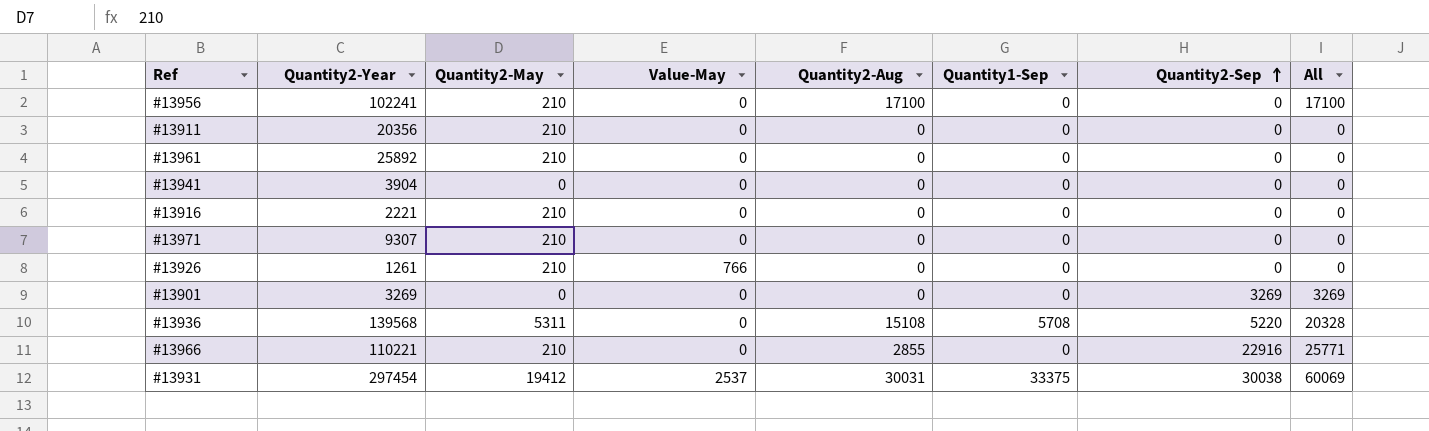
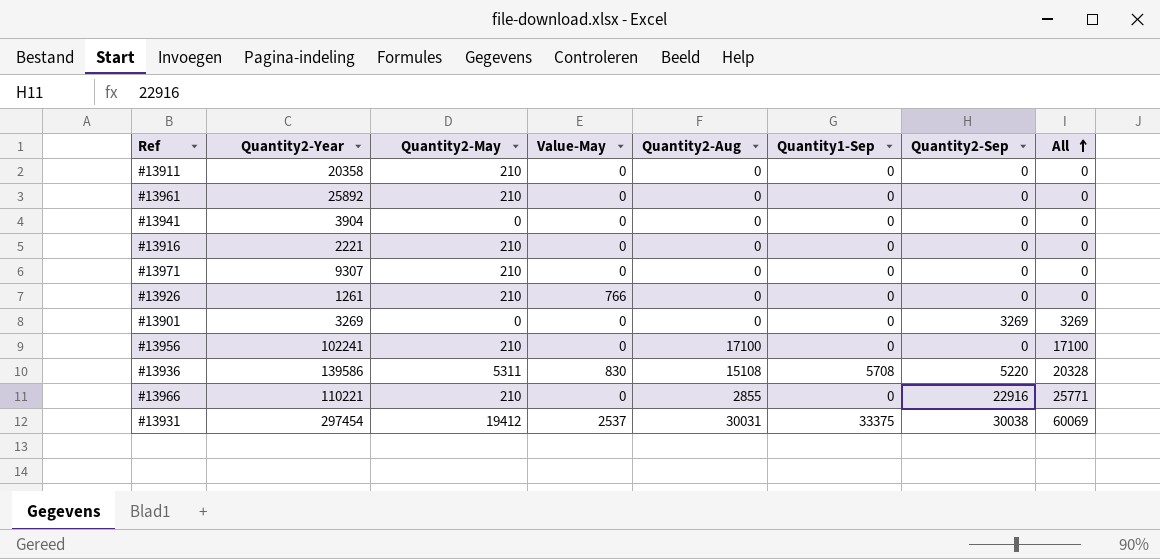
row order: Quantity2-Sep ascending -> All ascending
#13911 | Quantity2-Year: 20356 -> 20358
#13936 | Quantity2-Year: 139568 -> 139586
#13936 | Value-May: 0 -> 830

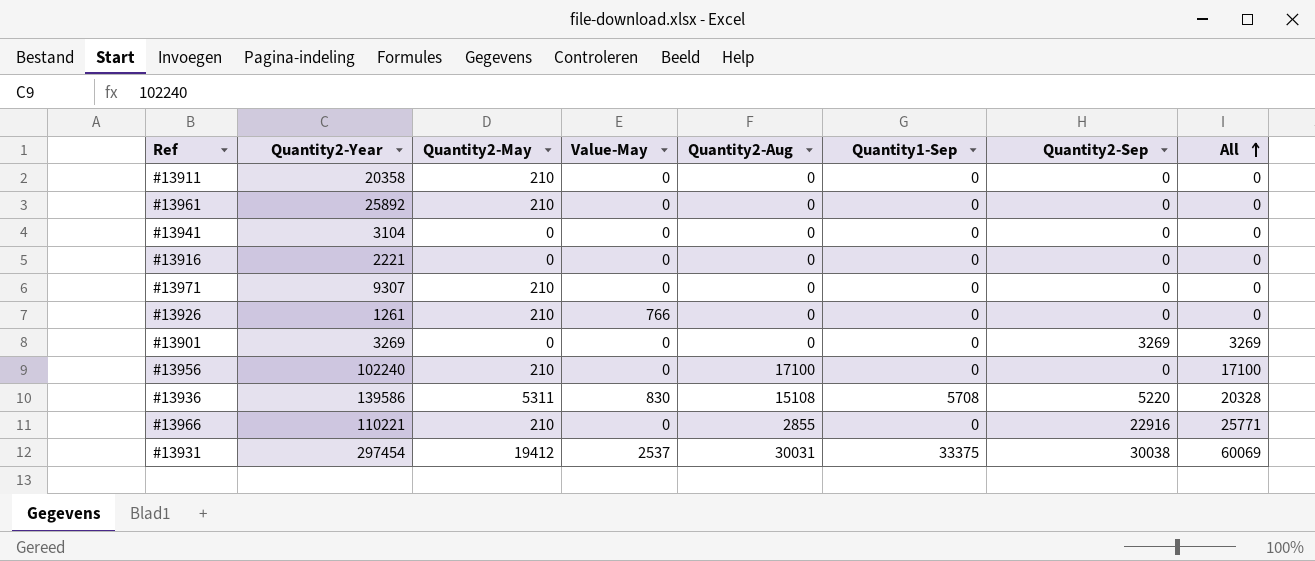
#13941 | Quantity2-Year: 3904 -> 3104
#13916 | Quantity2-May: 210 -> 0
#13956 | Quantity2-Year: 102241 -> 102240

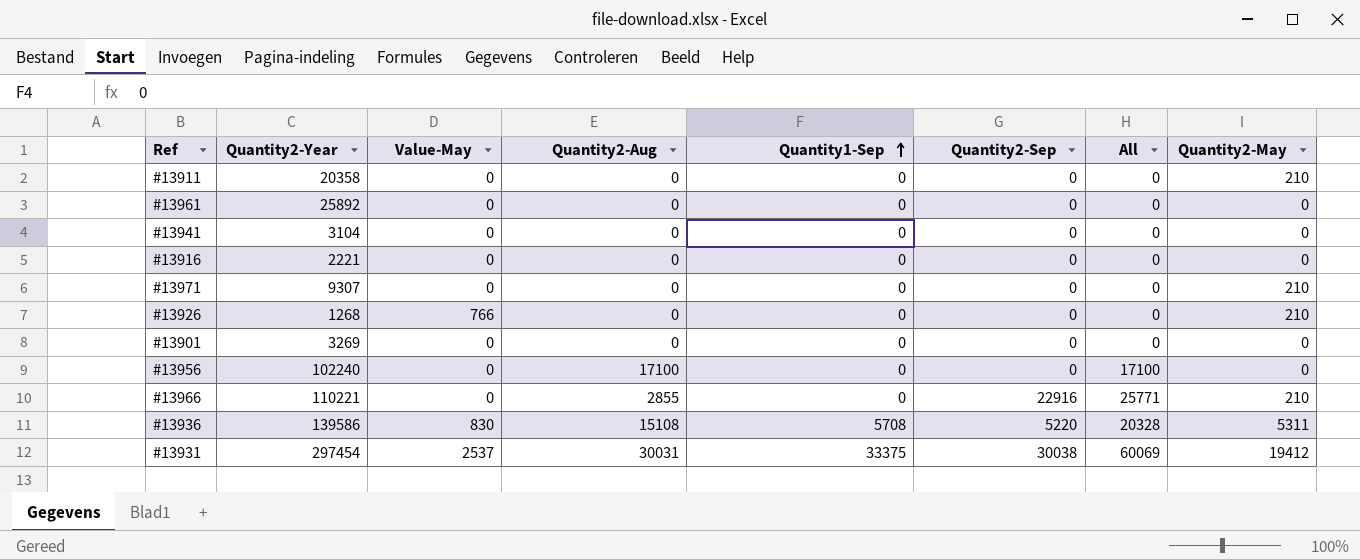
row order: All ascending -> Quantity1-Sep ascending
column Quantity2-May | position: 3 -> 8
#13961 | Quantity2-May: 210 -> 0
#13926 | Quantity2-Year: 1261 -> 1268
#13901 | Quantity2-Sep: 3269 -> 0
#13901 | All: 3269 -> 0
#13956 | Quantity2-May: 210 -> 0

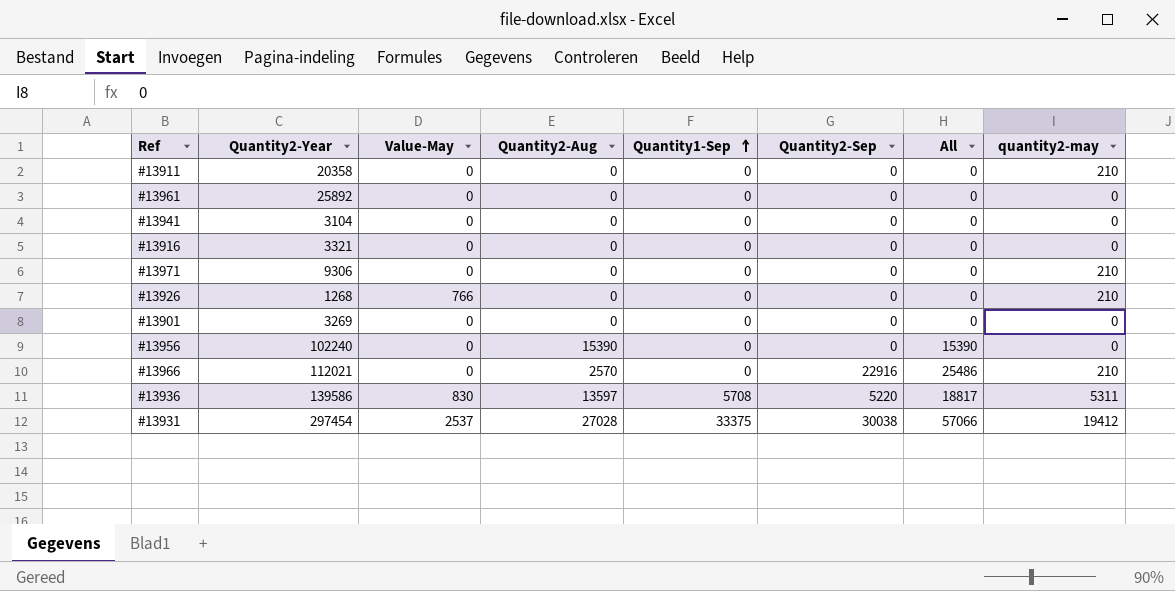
column name: Quantity2-May -> quantity2-may
#13916 | Quantity2-Year: 2221 -> 3321
#13971 | Quantity2-Year: 9307 -> 9306
#13956 | Quantity2-Aug: 17100 -> 15390
#13956 | All: 17100 -> 15390
#13966 | Quantity2-Year: 110221 -> 112021
#13966 | Quantity2-Aug: 2855 -> 2570
#13966 | All: 25771 -> 25486
#13936 | Quantity2-Aug: 15108 -> 13597
#13936 | All: 20328 -> 18817
#13931 | Quantity2-Aug: 30031 -> 27028
#13931 | All: 60069 -> 57066

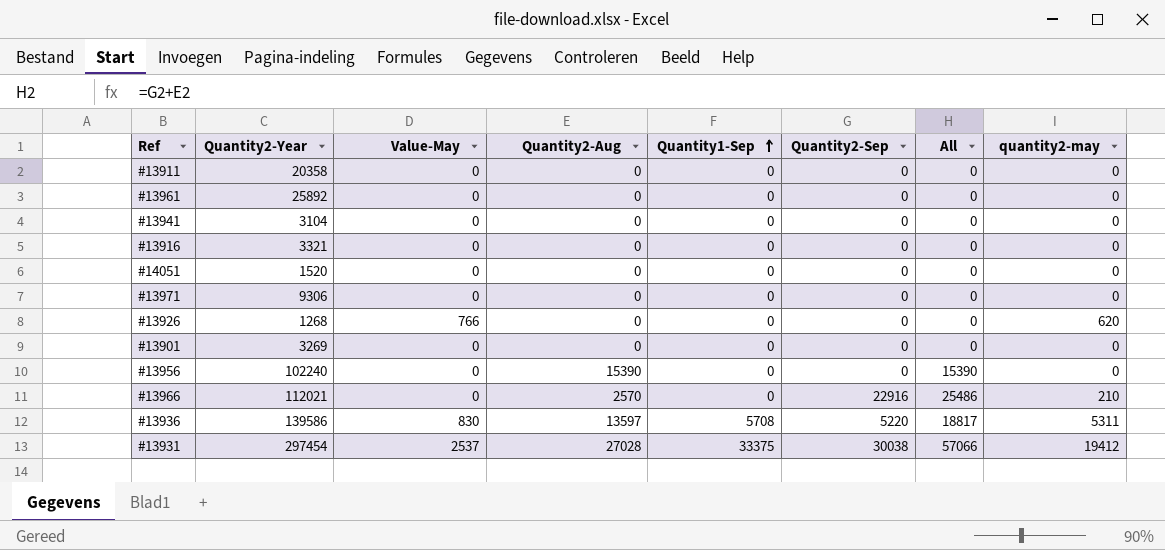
#13911 | quantity2-may: 210 -> 0
row #14051: none -> 1520 | 0 | 0 | 0 | 0 | 0 | 0
#13971 | quantity2-may: 210 -> 0
#13926 | quantity2-may: 210 -> 620

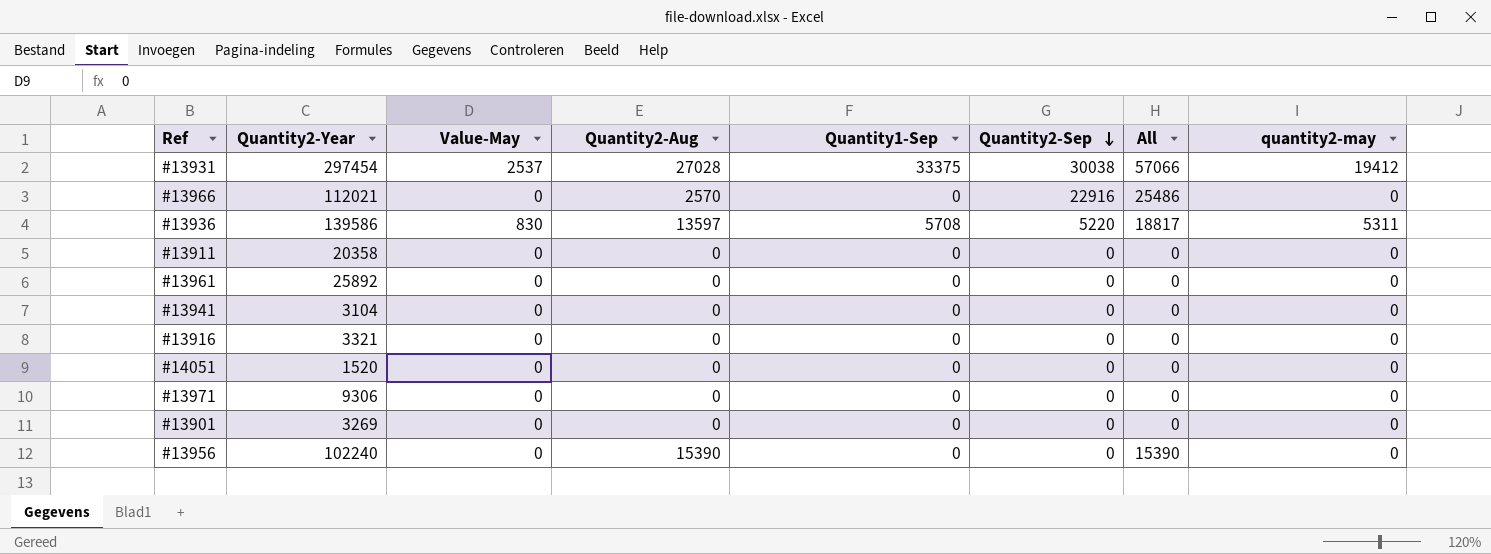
row order: Quantity1-Sep ascending -> Quantity2-Sep descending
row #13926: 1268 | 766 | 0 | 0 | 0 | 0 | 620 -> none
#13966 | quantity2-may: 210 -> 0

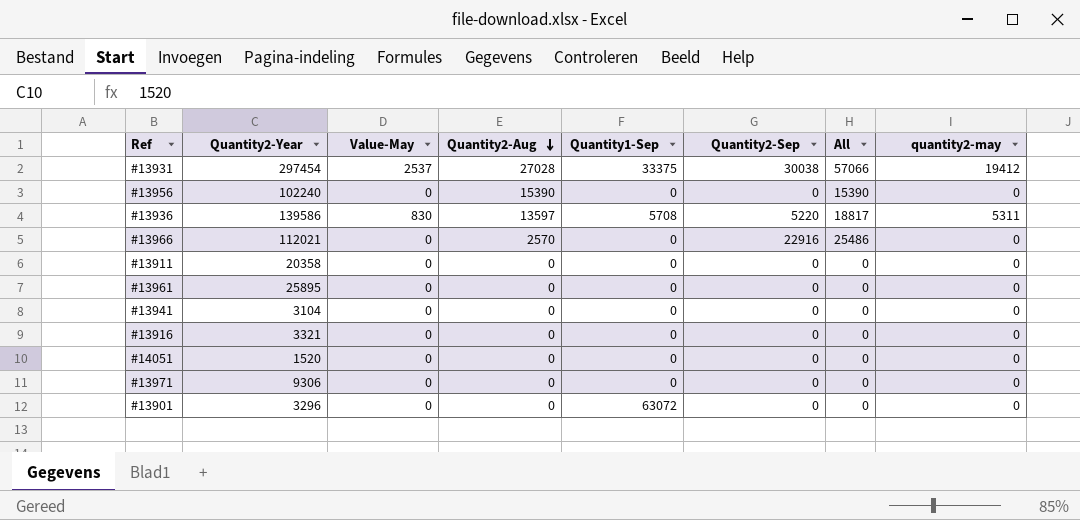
row order: Quantity2-Sep descending -> Quantity2-Aug descending
#13961 | Quantity2-Year: 25892 -> 25895
#13901 | Quantity2-Year: 3269 -> 3296
#13901 | Quantity1-Sep: 0 -> 63072

